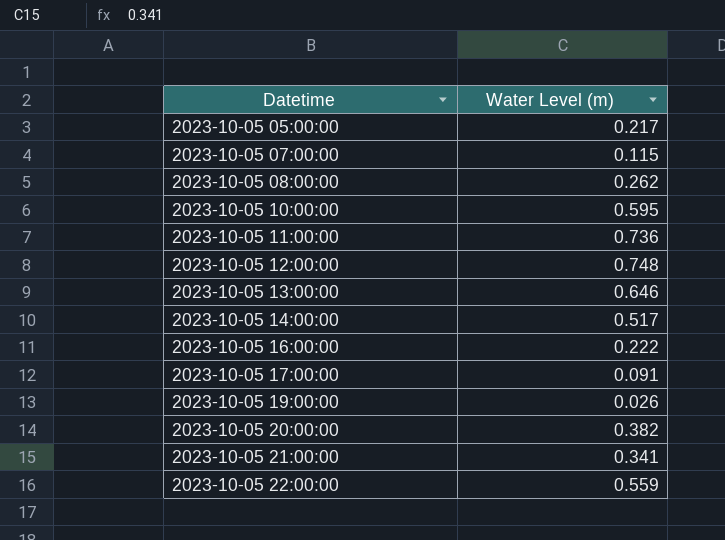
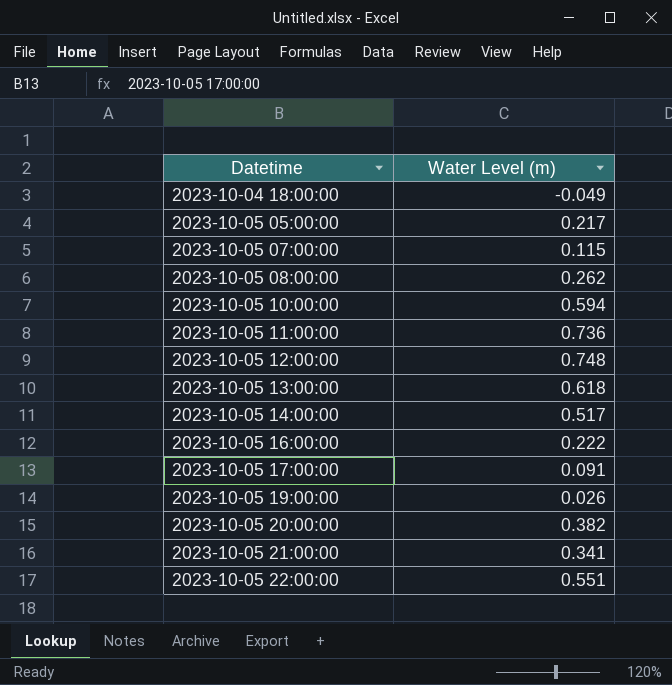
row 2023-10-04 18:00:00: none -> -0.049
2023-10-05 10:00:00 | Water Level (m): 0.595 -> 0.594
2023-10-05 13:00:00 | Water Level (m): 0.646 -> 0.618
2023-10-05 22:00:00 | Water Level (m): 0.559 -> 0.551

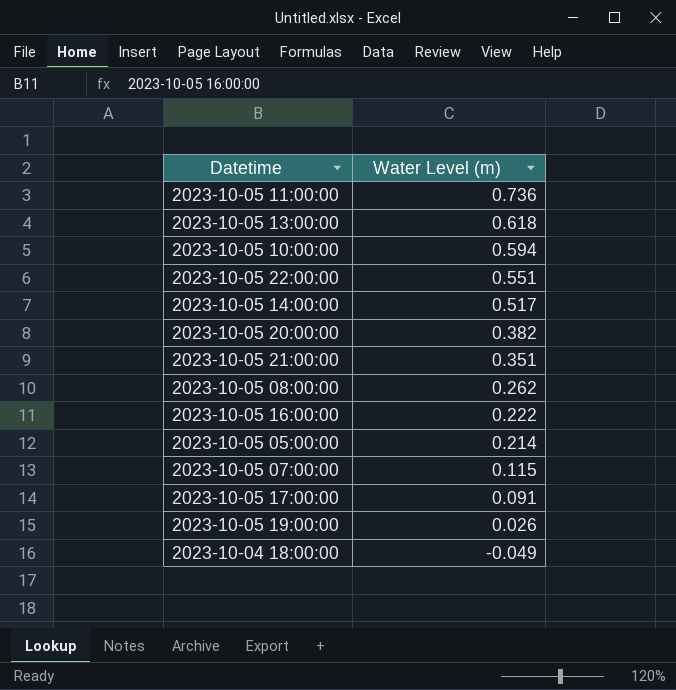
row order: Datetime ascending -> Water Level (m) descending
row 2023-10-05 12:00:00: 0.748 -> none
2023-10-05 21:00:00 | Water Level (m): 0.341 -> 0.351
2023-10-05 05:00:00 | Water Level (m): 0.217 -> 0.214

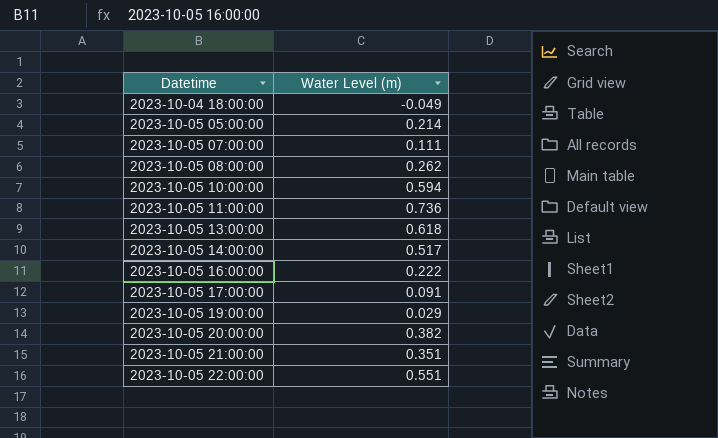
row order: Water Level (m) descending -> Datetime ascending
2023-10-05 07:00:00 | Water Level (m): 0.115 -> 0.111
2023-10-05 19:00:00 | Water Level (m): 0.026 -> 0.029

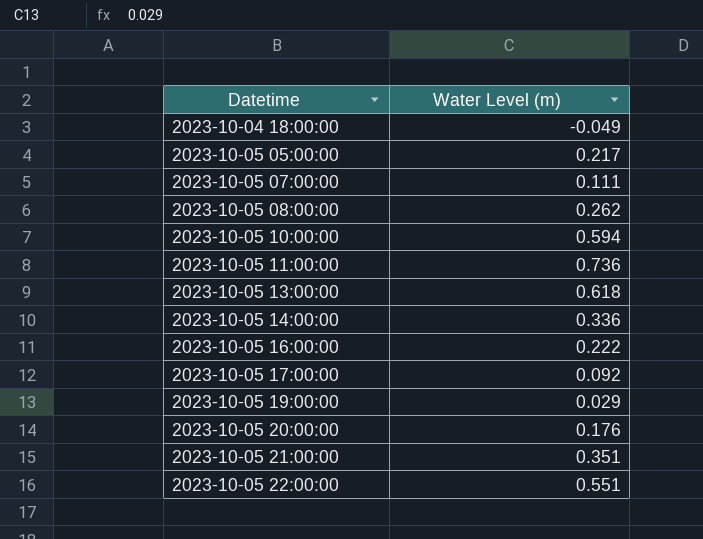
2023-10-05 05:00:00 | Water Level (m): 0.214 -> 0.217
2023-10-05 14:00:00 | Water Level (m): 0.517 -> 0.336
2023-10-05 17:00:00 | Water Level (m): 0.091 -> 0.092
2023-10-05 20:00:00 | Water Level (m): 0.382 -> 0.176

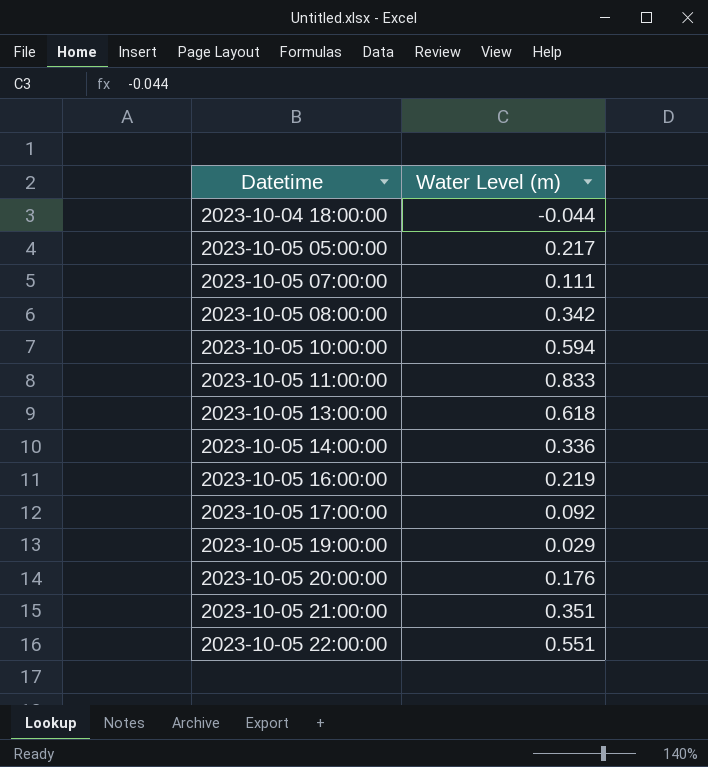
2023-10-04 18:00:00 | Water Level (m): -0.049 -> -0.044
2023-10-05 08:00:00 | Water Level (m): 0.262 -> 0.342
2023-10-05 11:00:00 | Water Level (m): 0.736 -> 0.833
2023-10-05 16:00:00 | Water Level (m): 0.222 -> 0.219

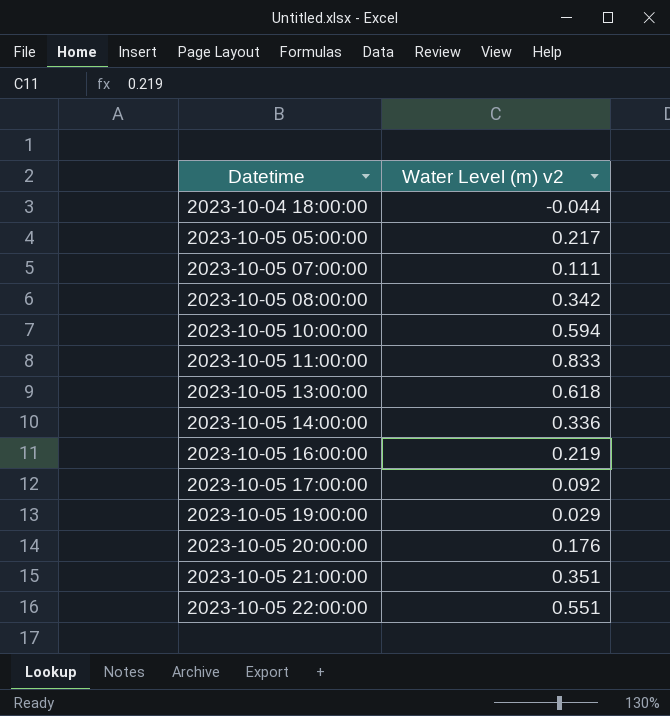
column name: Water Level (m) -> Water Level (m) v2

